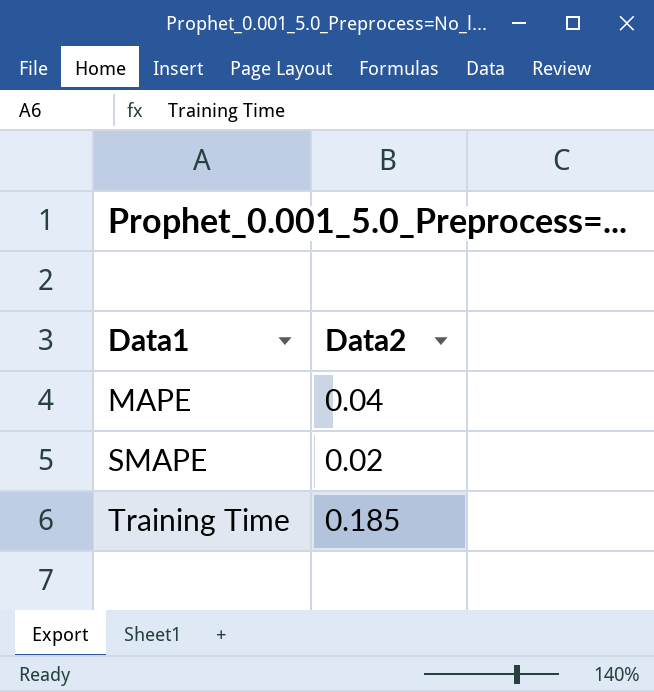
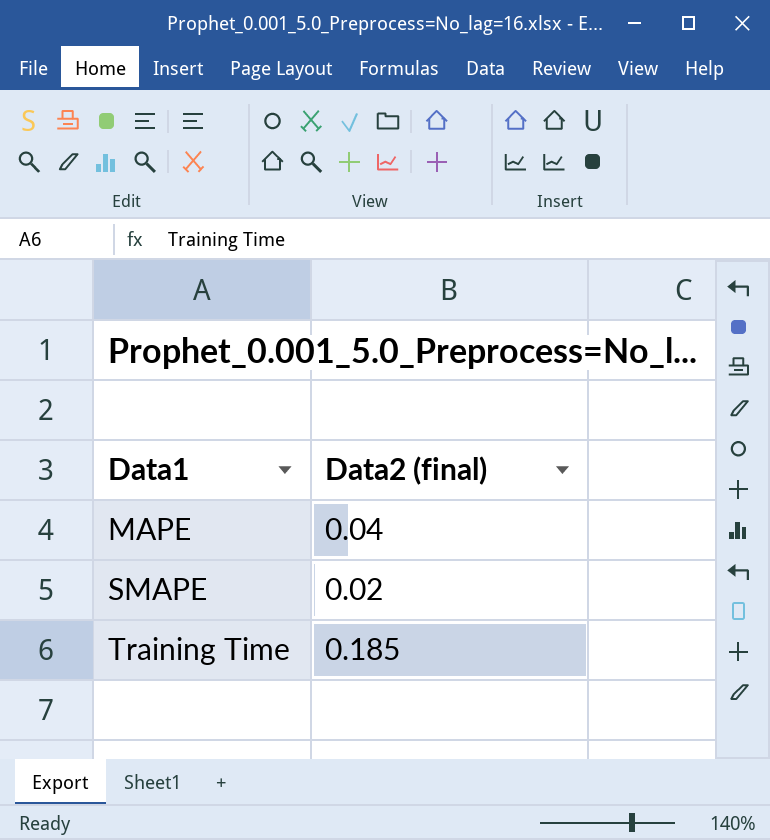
column name: Data2 -> Data2 (final)

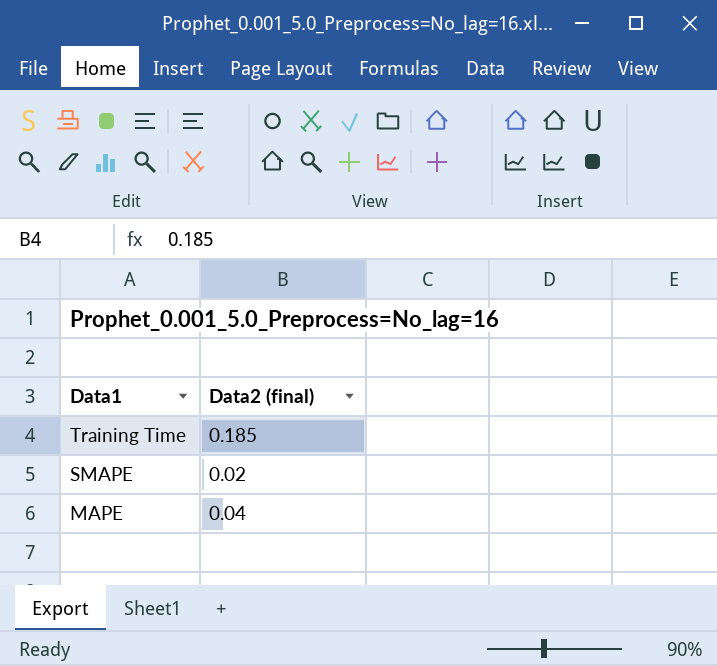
row order: Data1 ascending -> Data1 descending

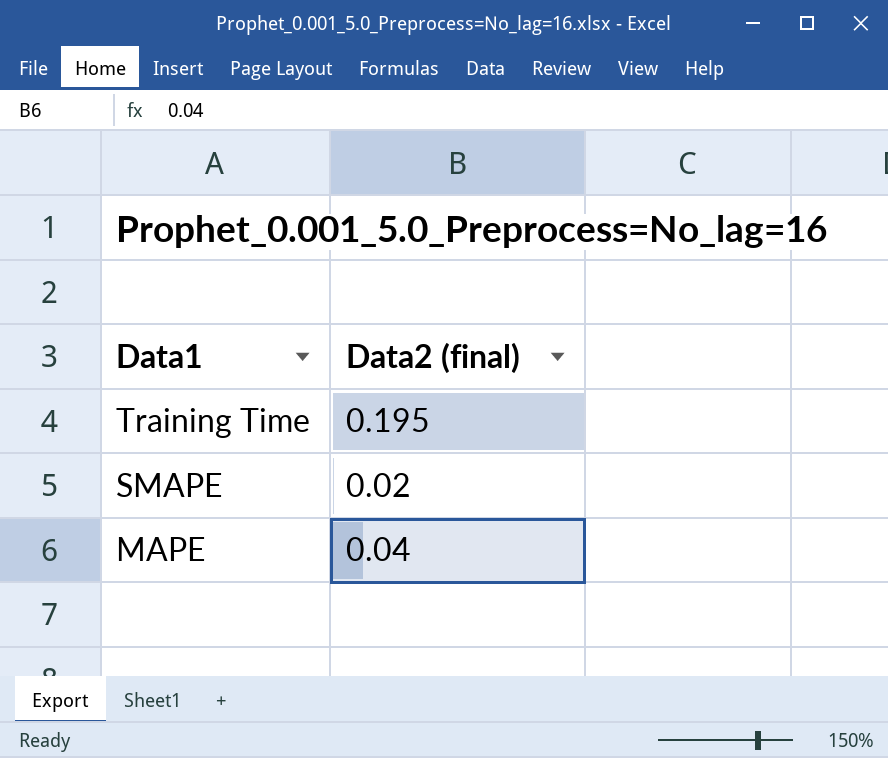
Training Time | Data2 (final): 0.185 -> 0.195

